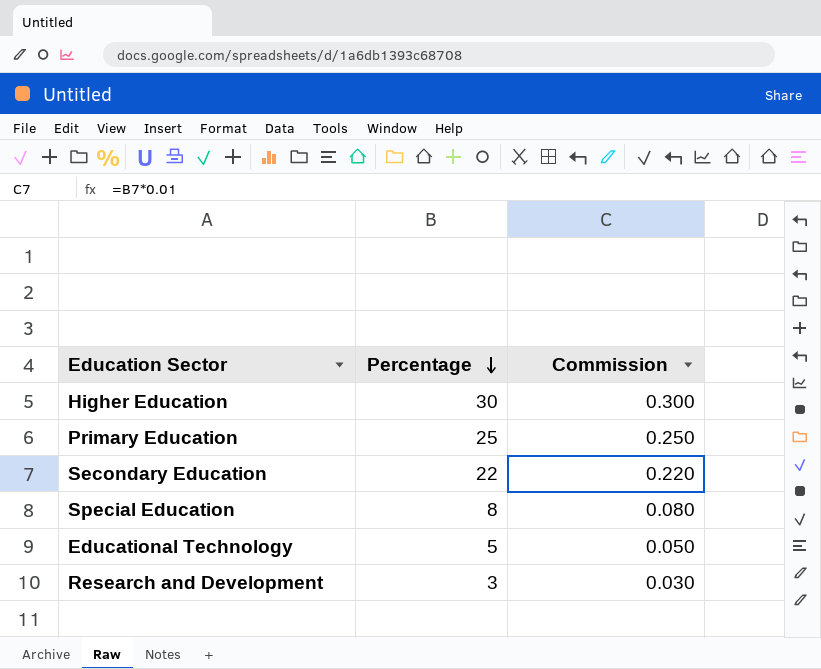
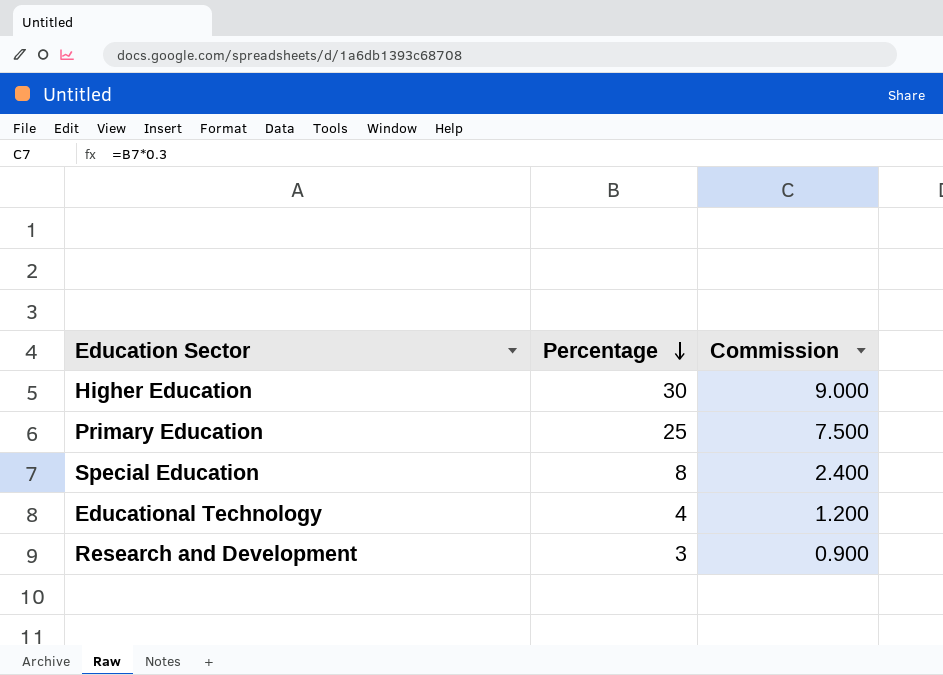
column Commission | formula: [Percentage] * 0.01 -> [Percentage] * 0.3
row Secondary Education: 22 | 0.220 -> none
Educational Technology | Percentage: 5 -> 4

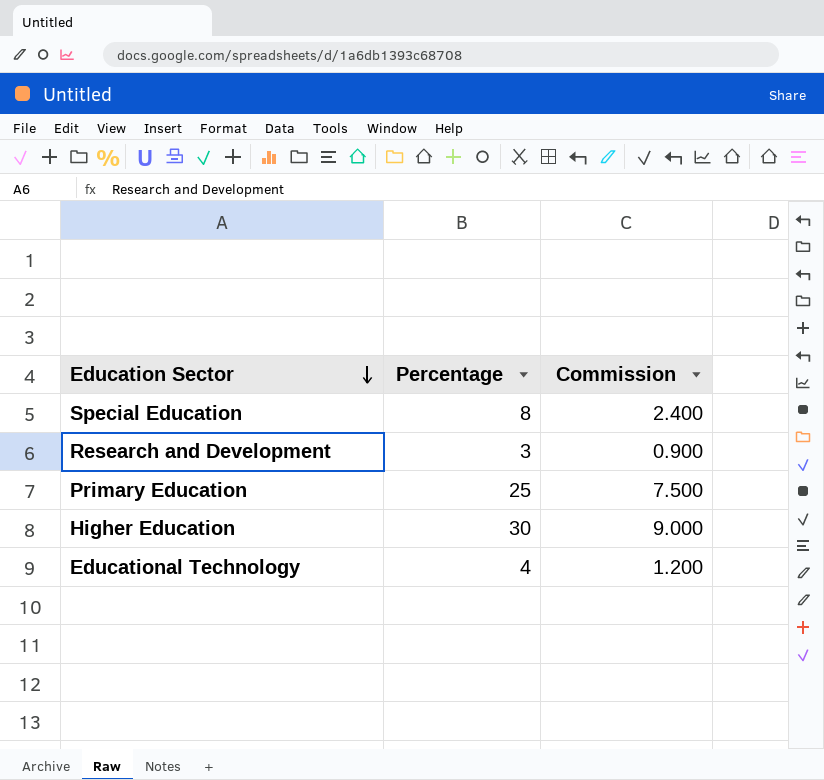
row order: Percentage descending -> Education Sector descending

